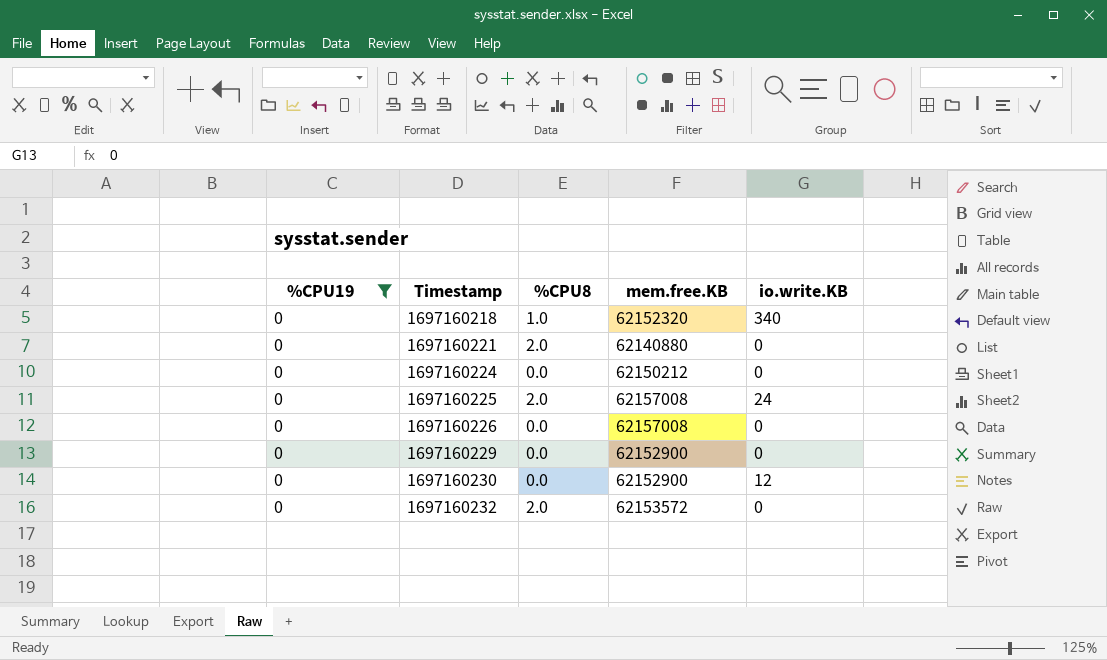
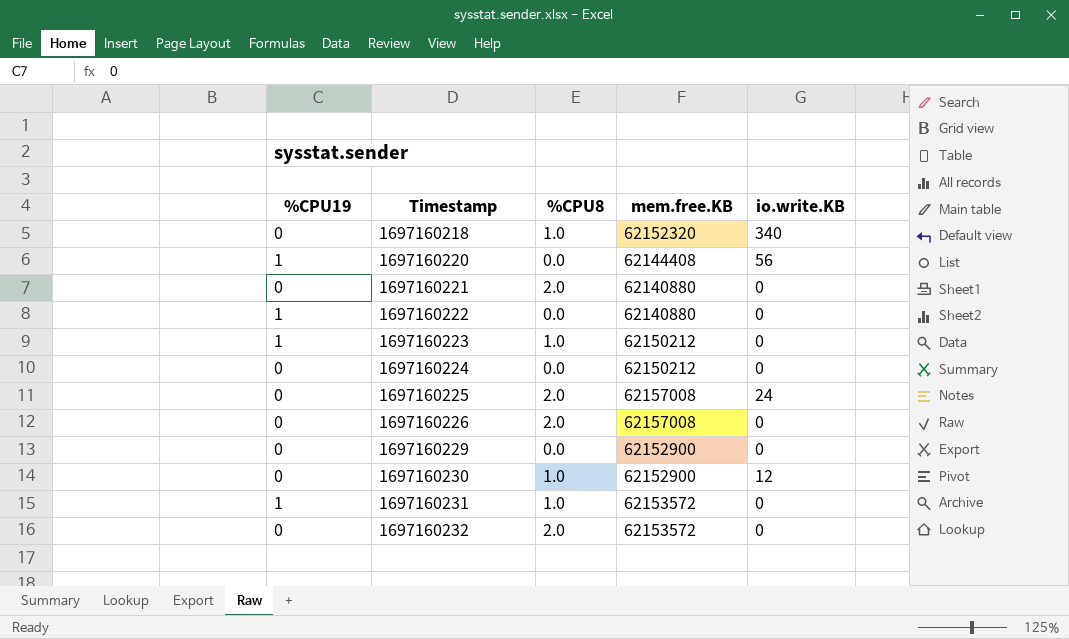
filter: %CPU19 = 0 -> none
1697160226 | %CPU8: 0.0 -> 2.0
1697160230 | %CPU8: 0.0 -> 1.0

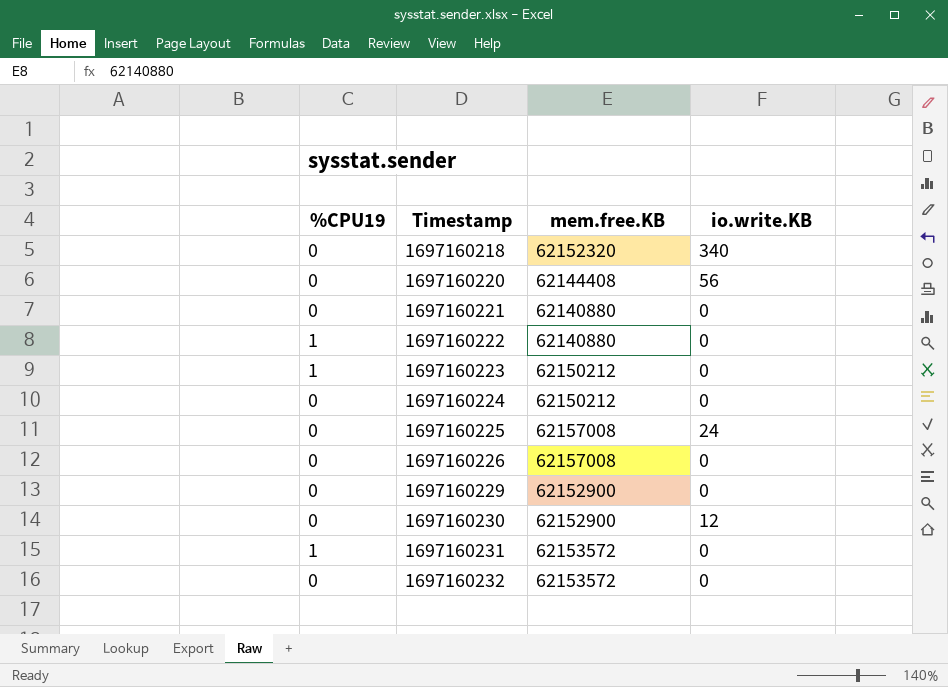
column %CPU8 | position: 3 -> none
1697160220 | %CPU19: 1 -> 0

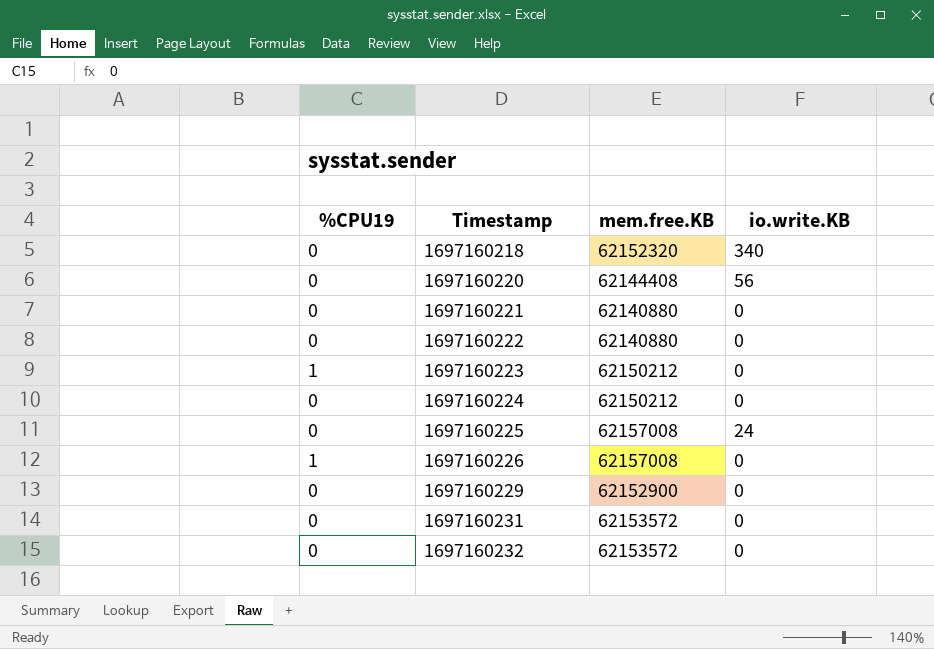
row 1697160230: 0 | 62152900 | 12 -> none
1697160222 | %CPU19: 1 -> 0
1697160226 | %CPU19: 0 -> 1
1697160231 | %CPU19: 1 -> 0

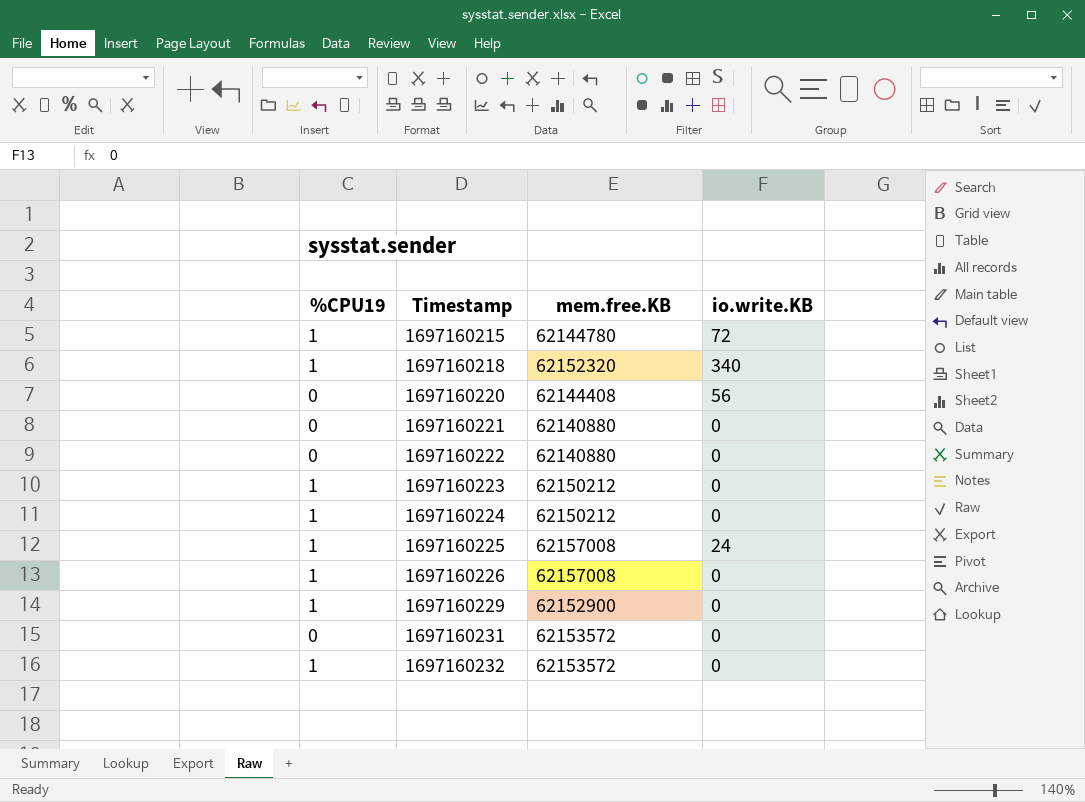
row 1697160215: none -> 1 | 62144780 | 72
1697160218 | %CPU19: 0 -> 1
1697160224 | %CPU19: 0 -> 1
1697160225 | %CPU19: 0 -> 1
1697160229 | %CPU19: 0 -> 1
1697160232 | %CPU19: 0 -> 1

